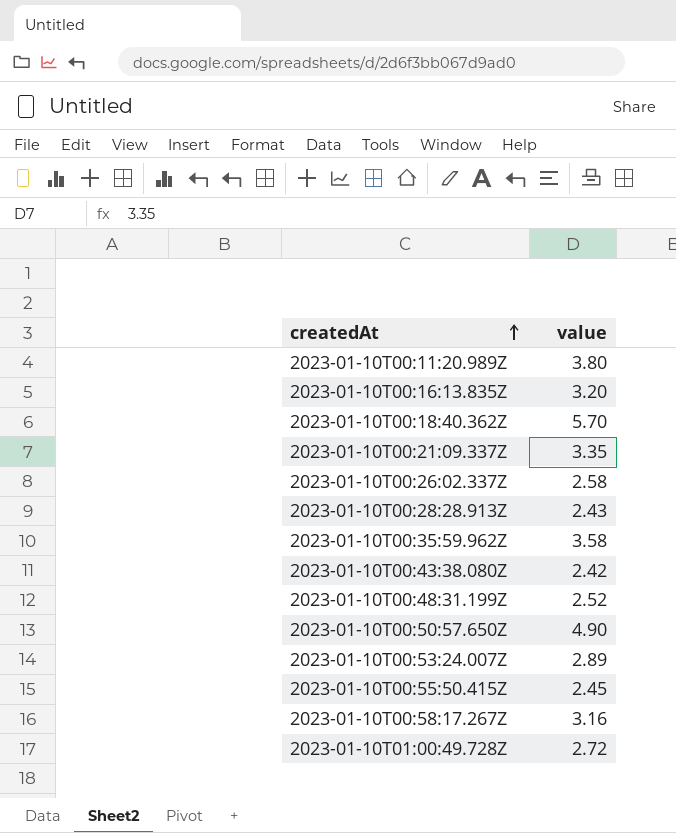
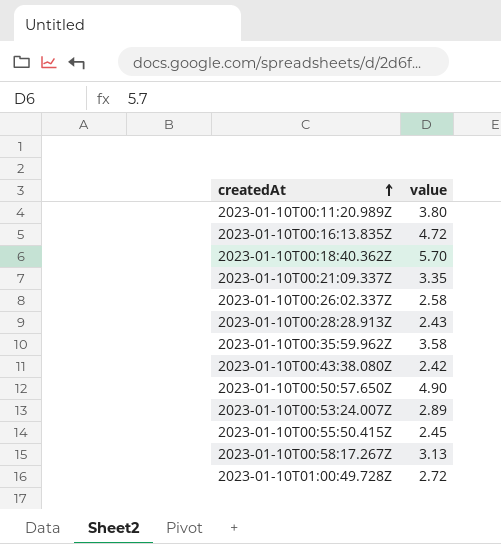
row 2023-01-10T00:48:31.199Z: 2.52 -> none
2023-01-10T00:16:13.835Z | value: 3.20 -> 4.72
2023-01-10T00:58:17.267Z | value: 3.16 -> 3.13

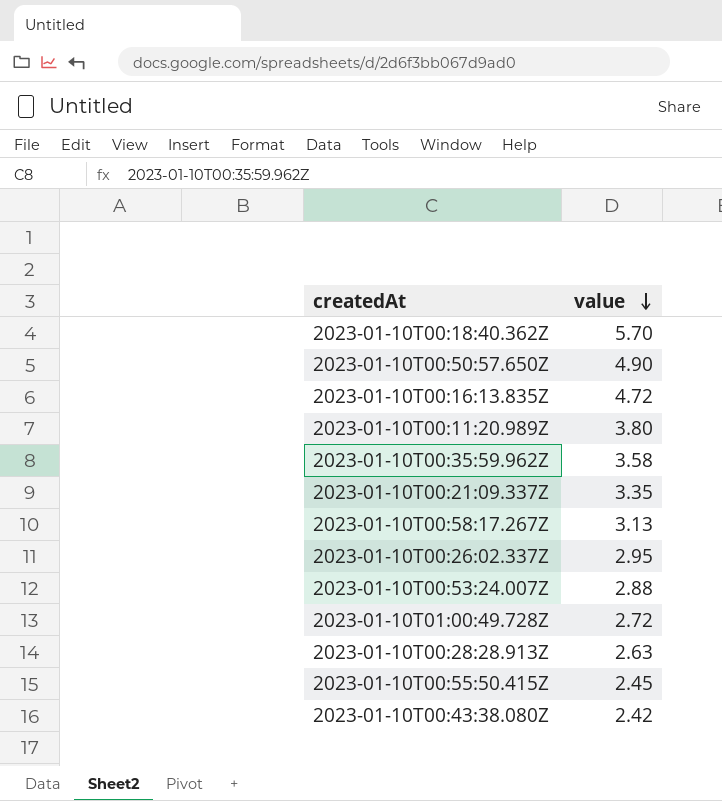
row order: createdAt ascending -> value descending
2023-01-10T00:26:02.337Z | value: 2.58 -> 2.95
2023-01-10T00:53:24.007Z | value: 2.89 -> 2.88
2023-01-10T00:28:28.913Z | value: 2.43 -> 2.63

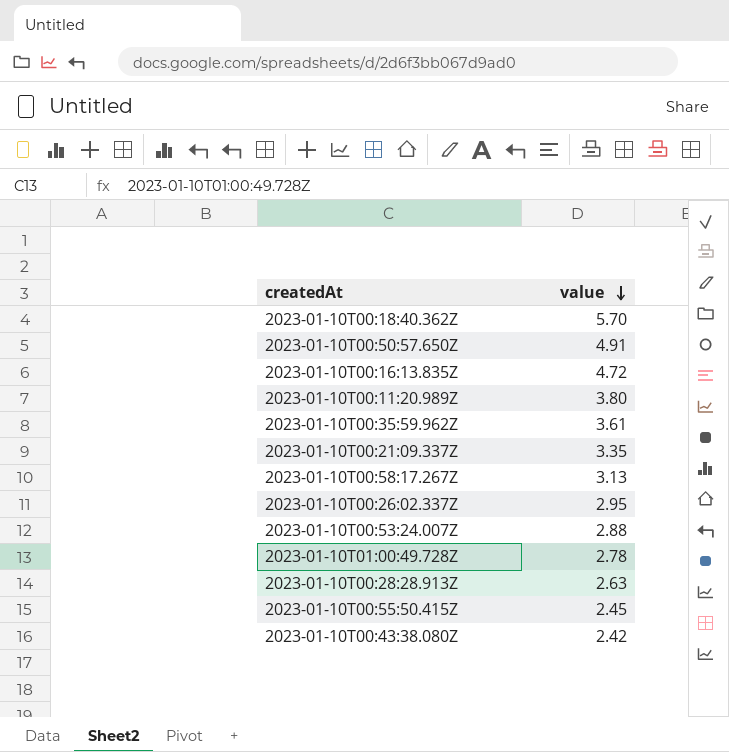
2023-01-10T00:50:57.650Z | value: 4.90 -> 4.91
2023-01-10T00:35:59.962Z | value: 3.58 -> 3.61
2023-01-10T01:00:49.728Z | value: 2.72 -> 2.78

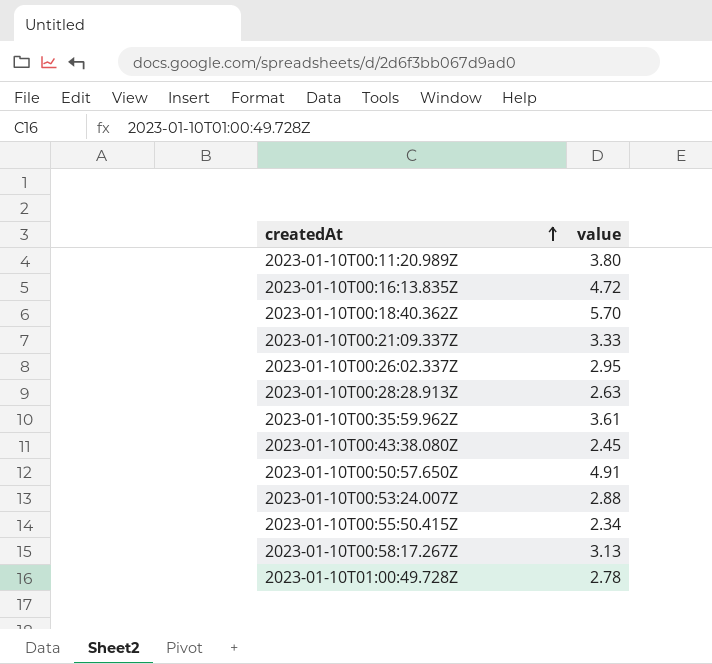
row order: value descending -> createdAt ascending
2023-01-10T00:21:09.337Z | value: 3.35 -> 3.33
2023-01-10T00:43:38.080Z | value: 2.42 -> 2.45
2023-01-10T00:55:50.415Z | value: 2.45 -> 2.34

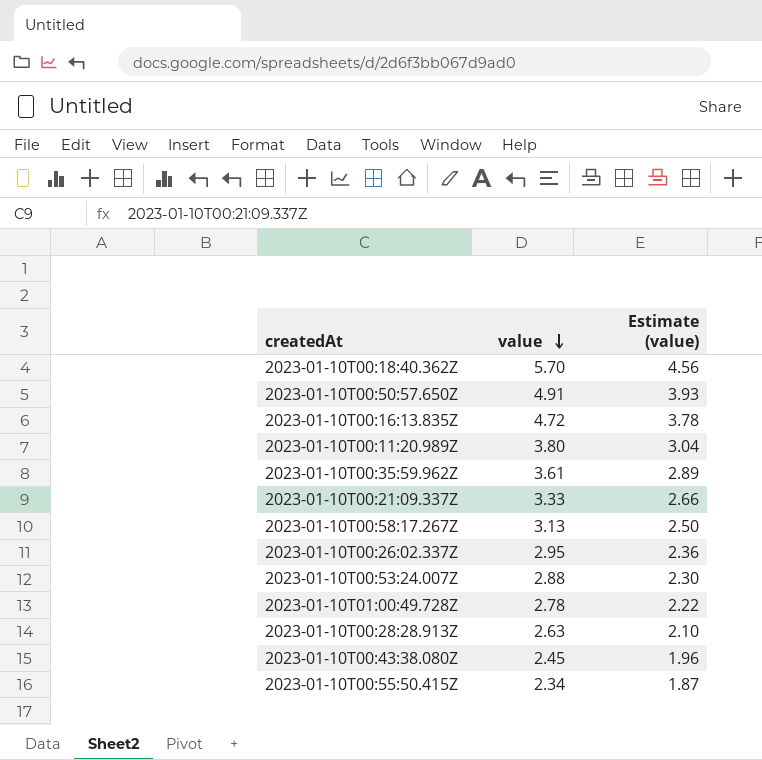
row order: createdAt ascending -> value descending
column Estimate (value) | formula: none -> [value] * 0.8

